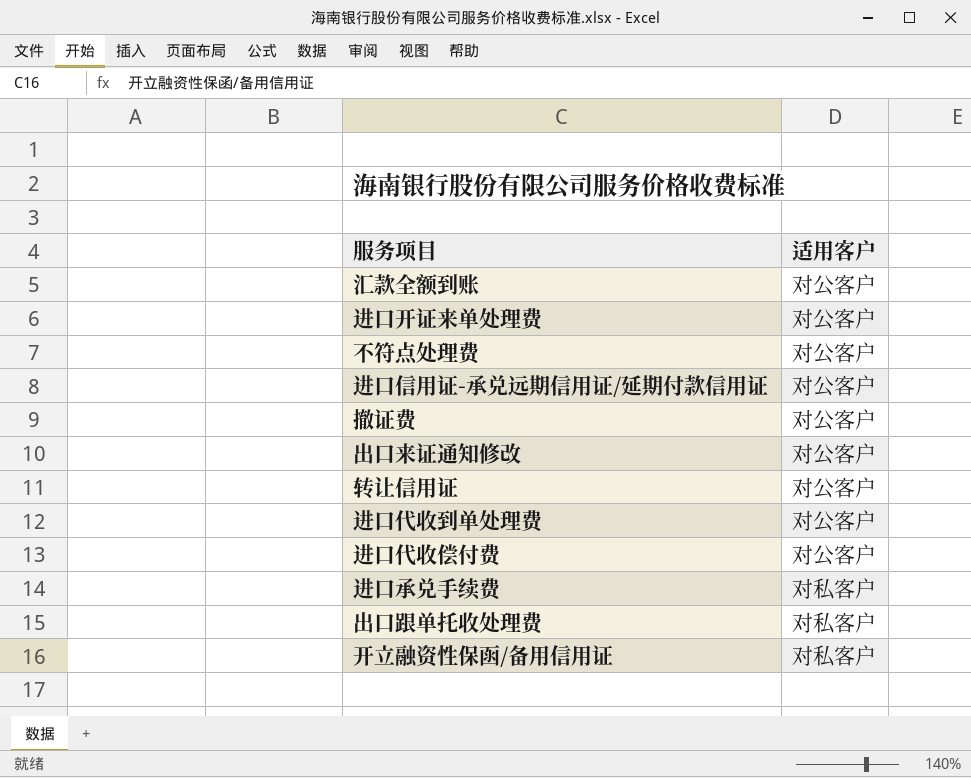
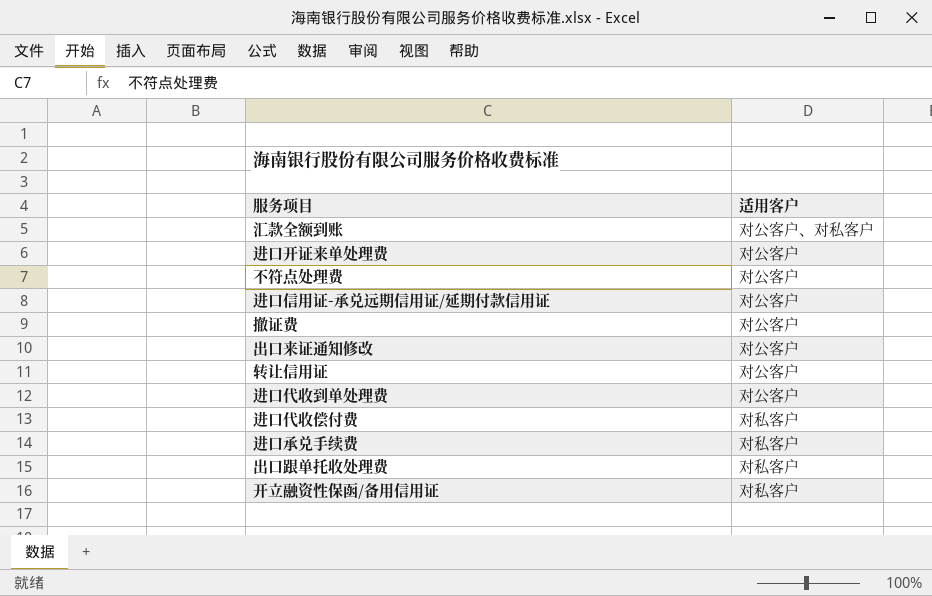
汇款全额到账 | 适用客户: 对公客户 -> 对公客户、对私客户
进口代收偿付费 | 适用客户: 对公客户 -> 对私客户

